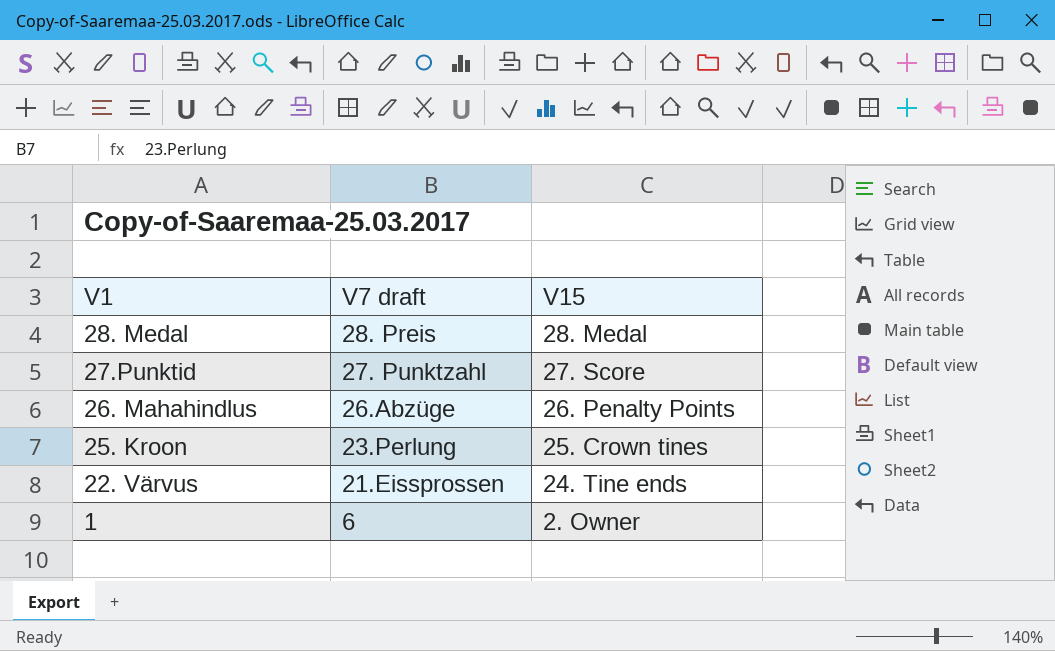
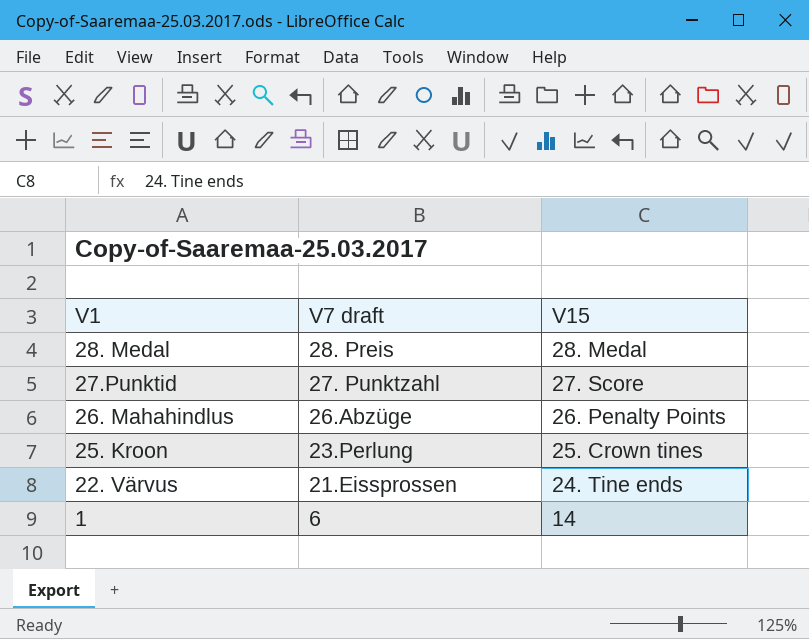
1 | V15: 2. Owner -> 14

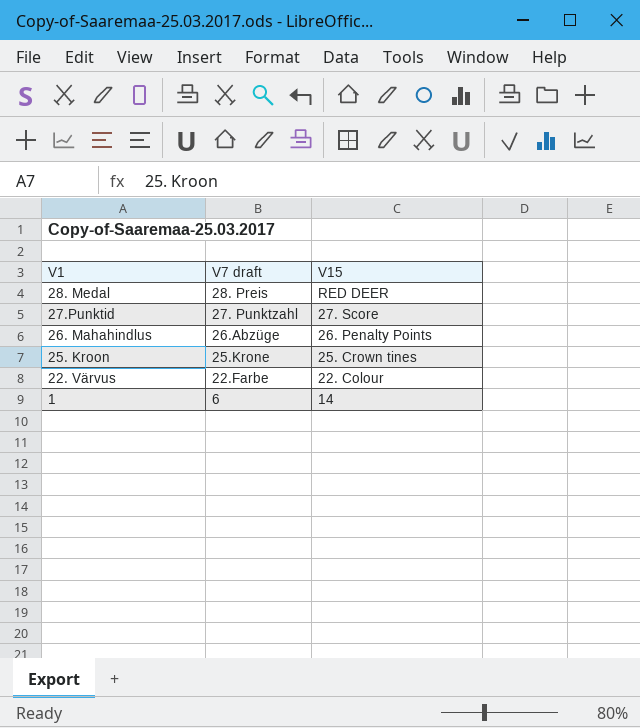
28. Medal | V15: 28. Medal -> RED DEER
25. Kroon | V7 draft: 23.Perlung -> 25.Krone
22. Värvus | V7 draft: 21.Eissprossen -> 22.Farbe
22. Värvus | V15: 24. Tine ends -> 22. Colour

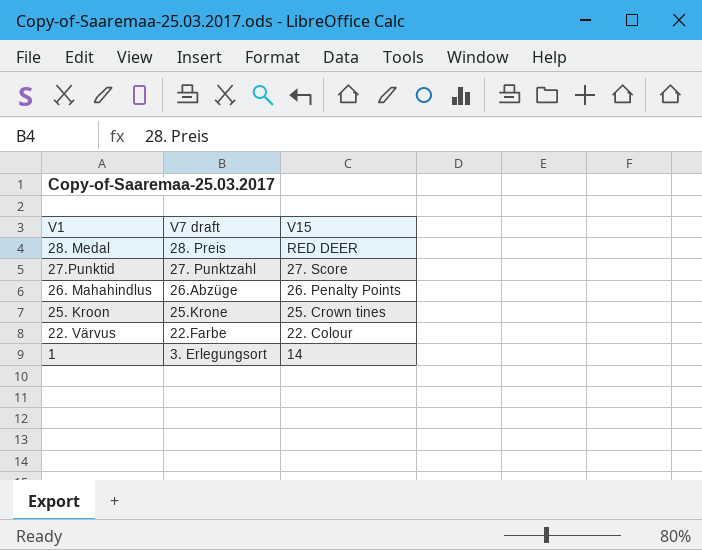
1 | V7 draft: 6 -> 3. Erlegungsort

